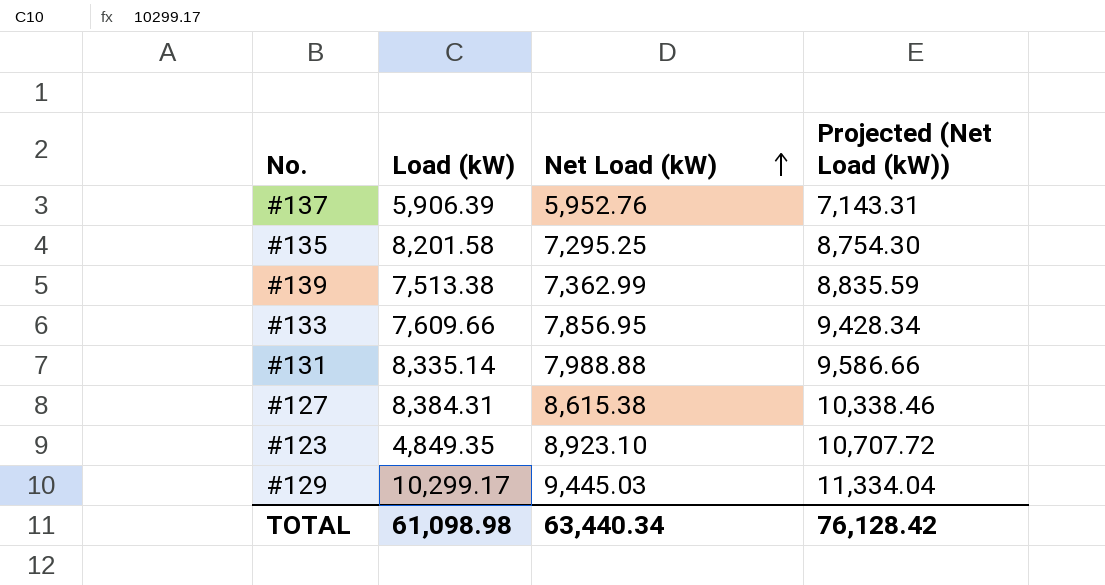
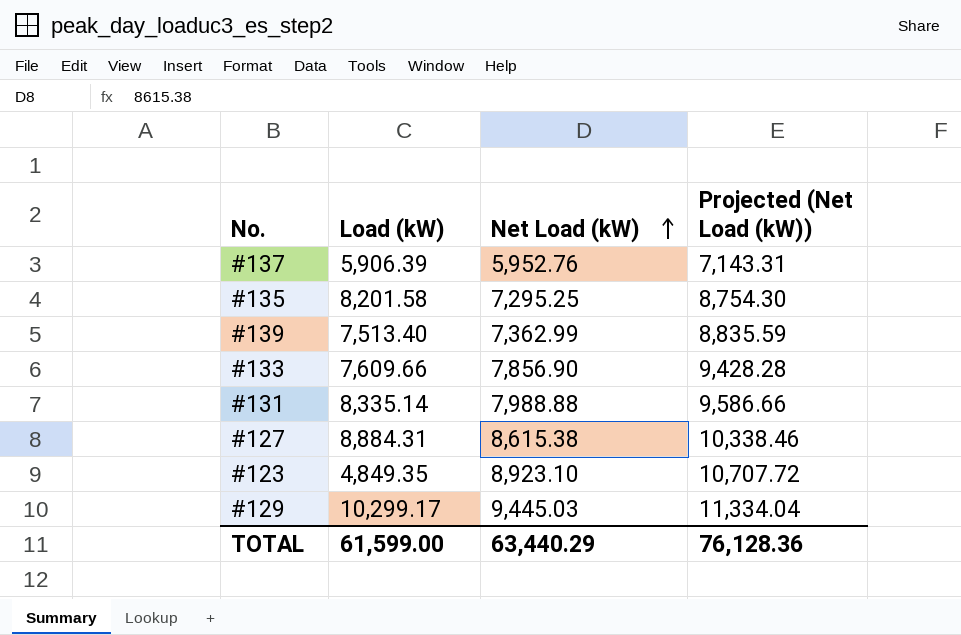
#139 | Load (kW): 7,513.38 -> 7,513.40
#133 | Net Load (kW): 7,856.95 -> 7,856.90
#133 | Projected (Net Load (kW)): 9,428.34 -> 9,428.28
#127 | Load (kW): 8,384.31 -> 8,884.31
TOTAL | Load (kW): 61,098.98 -> 61,599.00
TOTAL | Net Load (kW): 63,440.34 -> 63,440.29
TOTAL | Projected (Net Load (kW)): 76,128.42 -> 76,128.36

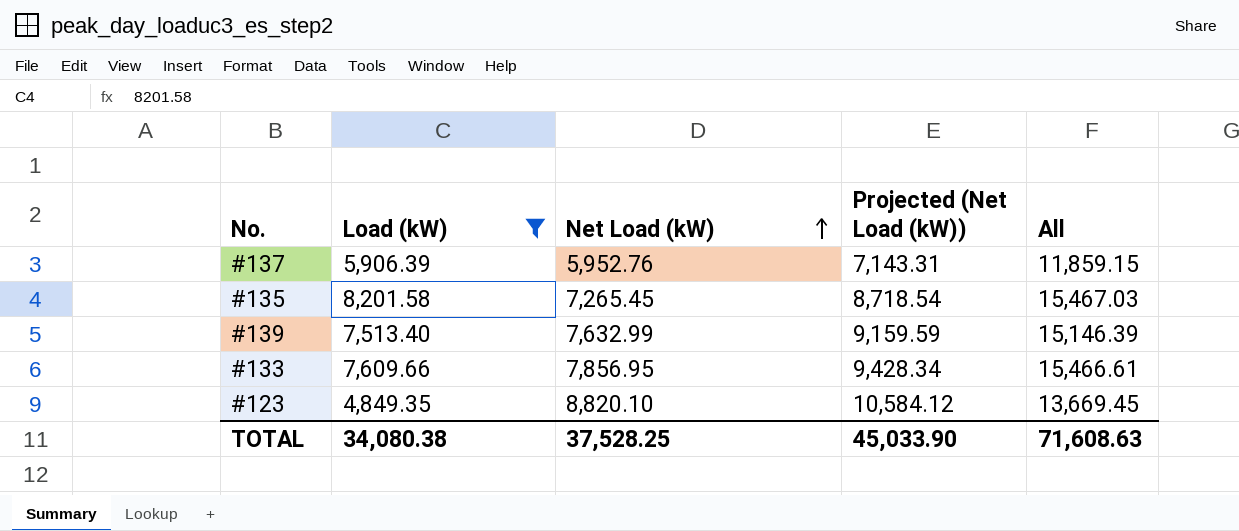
filter: none -> Load (kW) <= 8,201.58
column All | formula: none -> [Load (kW)] + [Net Load (kW)]
#135 | Net Load (kW): 7,295.25 -> 7,265.45
#135 | Projected (Net Load (kW)): 8,754.30 -> 8,718.54
#139 | Net Load (kW): 7,362.99 -> 7,632.99
#139 | Projected (Net Load (kW)): 8,835.59 -> 9,159.59
#133 | Net Load (kW): 7,856.90 -> 7,856.95
#133 | Projected (Net Load (kW)): 9,428.28 -> 9,428.34
#123 | Net Load (kW): 8,923.10 -> 8,820.10
#123 | Projected (Net Load (kW)): 10,707.72 -> 10,584.12
TOTAL | Load (kW): 61,599.00 -> 34,080.38
TOTAL | Net Load (kW): 63,440.29 -> 37,528.25
TOTAL | Projected (Net Load (kW)): 76,128.36 -> 45,033.90

